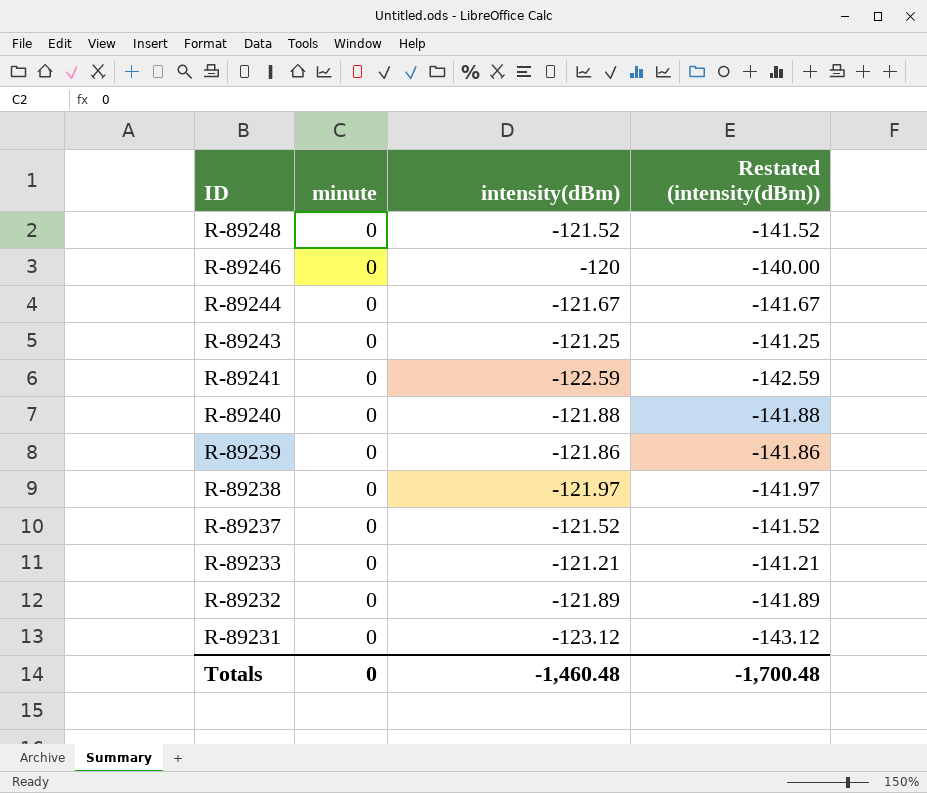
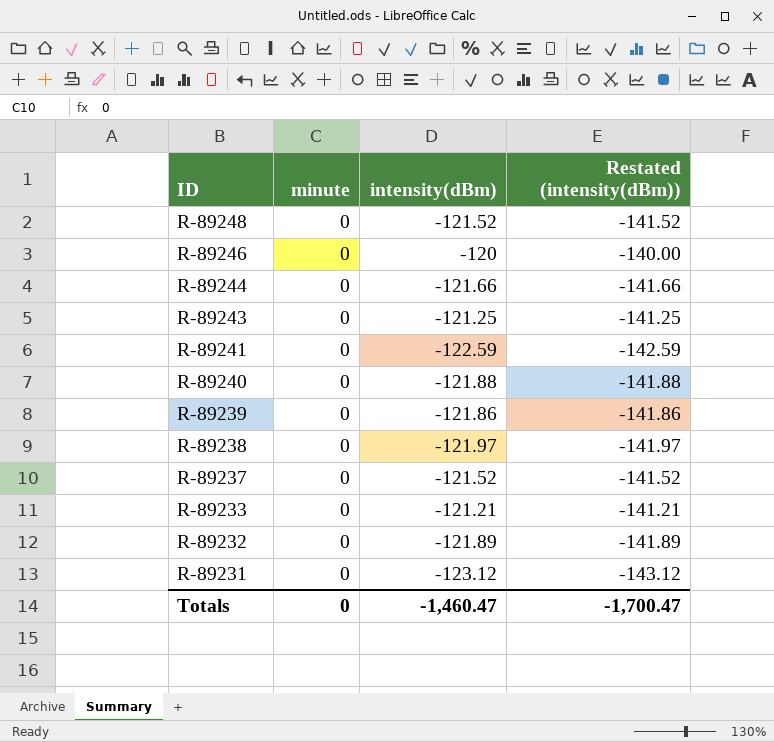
R-89244 | intensity(dBm): -121.67 -> -121.66
R-89244 | Restated (intensity(dBm)): -141.67 -> -141.66
Totals | intensity(dBm): -1,460.48 -> -1,460.47
Totals | Restated (intensity(dBm)): -1,700.48 -> -1,700.47

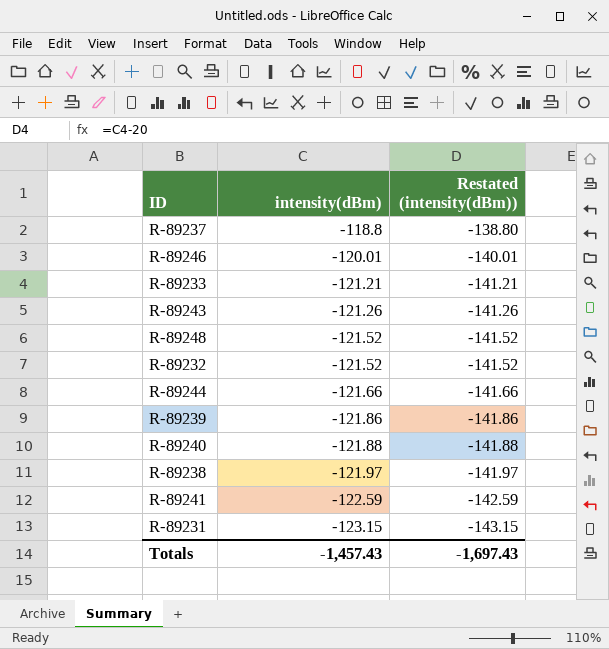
row order: ID descending -> intensity(dBm) descending
column minute | position: 2 -> none
R-89237 | intensity(dBm): -121.52 -> -118.8
R-89237 | Restated (intensity(dBm)): -141.52 -> -138.80
R-89246 | intensity(dBm): -120 -> -120.01
R-89246 | Restated (intensity(dBm)): -140.00 -> -140.01
R-89243 | intensity(dBm): -121.25 -> -121.26
R-89243 | Restated (intensity(dBm)): -141.25 -> -141.26
R-89232 | intensity(dBm): -121.89 -> -121.52
R-89232 | Restated (intensity(dBm)): -141.89 -> -141.52
R-89231 | intensity(dBm): -123.12 -> -123.15
R-89231 | Restated (intensity(dBm)): -143.12 -> -143.15
Totals | intensity(dBm): -1,460.47 -> -1,457.43
Totals | Restated (intensity(dBm)): -1,700.47 -> -1,697.43

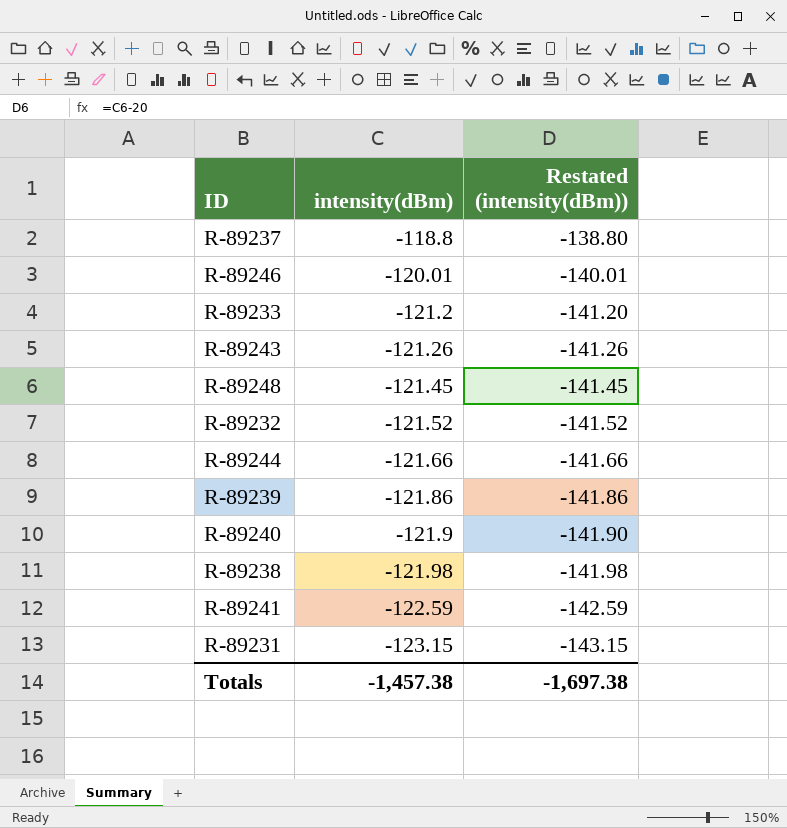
R-89233 | intensity(dBm): -121.21 -> -121.2
R-89233 | Restated (intensity(dBm)): -141.21 -> -141.20
R-89248 | intensity(dBm): -121.52 -> -121.45
R-89248 | Restated (intensity(dBm)): -141.52 -> -141.45
R-89240 | intensity(dBm): -121.88 -> -121.9
R-89240 | Restated (intensity(dBm)): -141.88 -> -141.90
R-89238 | intensity(dBm): -121.97 -> -121.98
R-89238 | Restated (intensity(dBm)): -141.97 -> -141.98
Totals | intensity(dBm): -1,457.43 -> -1,457.38
Totals | Restated (intensity(dBm)): -1,697.43 -> -1,697.38

